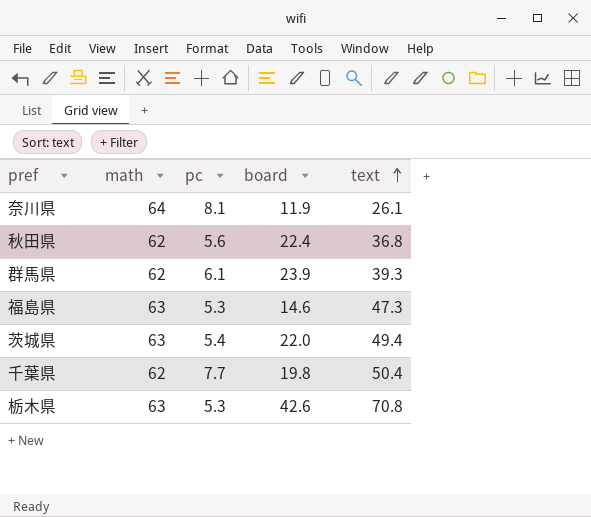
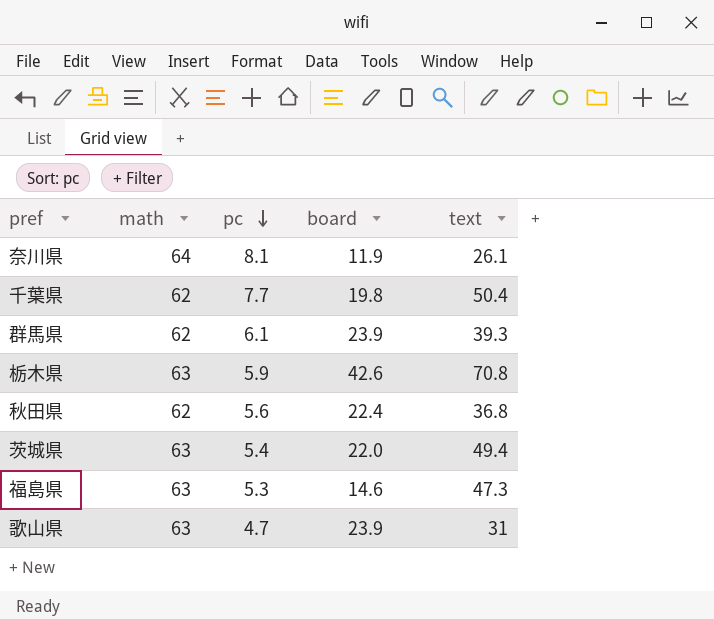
row order: text ascending -> pc descending
栃木県 | pc: 5.3 -> 5.9
row 歌山県: none -> 63 | 4.7 | 23.9 | 31

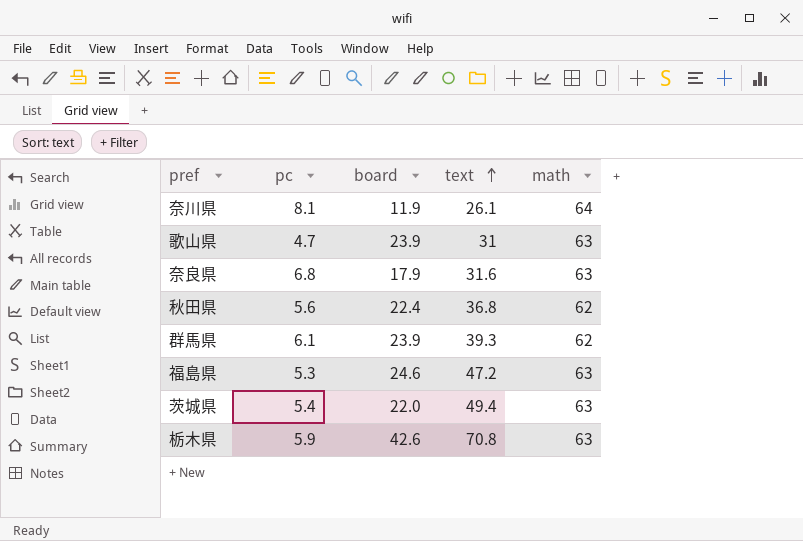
row order: pc descending -> text ascending
column math | position: 2 -> 5
row 千葉県: 62 | 7.7 | 19.8 | 50.4 -> none
row 奈良県: none -> 6.8 | 17.9 | 31.6 | 63
福島県 | board: 14.6 -> 24.6
福島県 | text: 47.3 -> 47.2

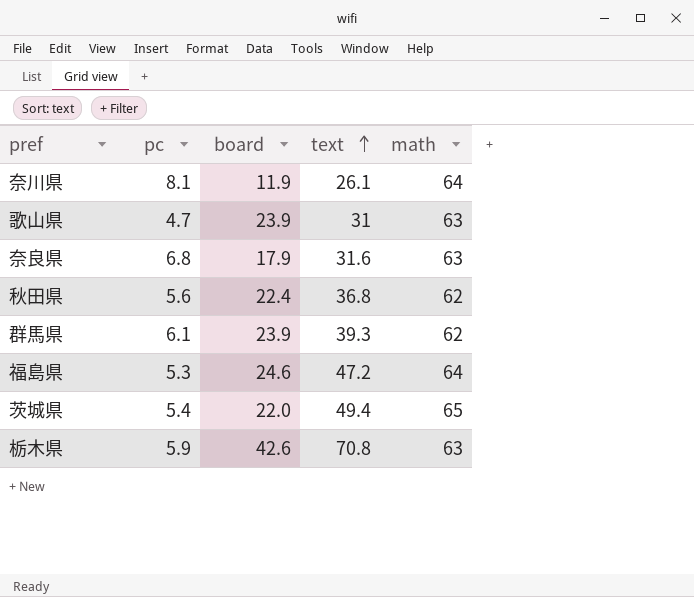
福島県 | math: 63 -> 64
茨城県 | math: 63 -> 65

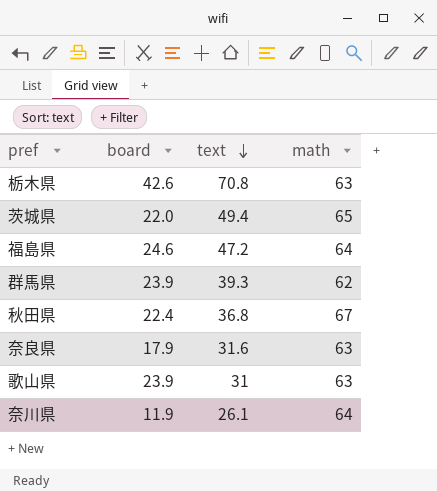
row order: text ascending -> text descending
column pc | position: 2 -> none
秋田県 | math: 62 -> 67

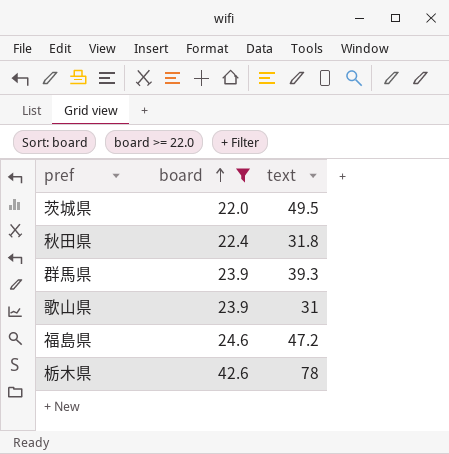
filter: none -> board >= 22.0
row order: text descending -> board ascending
column math | position: 4 -> none
茨城県 | text: 49.4 -> 49.5
秋田県 | text: 36.8 -> 31.8
栃木県 | text: 70.8 -> 78

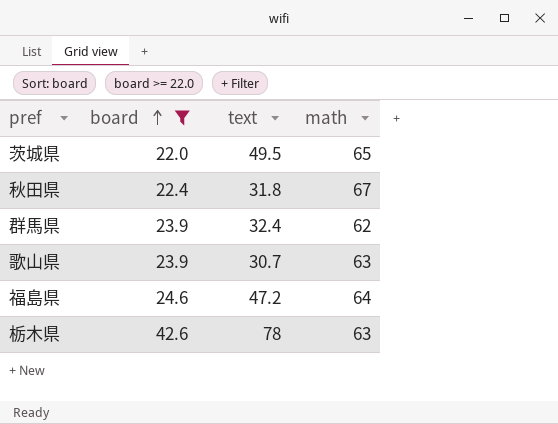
column math | position: none -> 4
群馬県 | text: 39.3 -> 32.4
歌山県 | text: 31 -> 30.7

